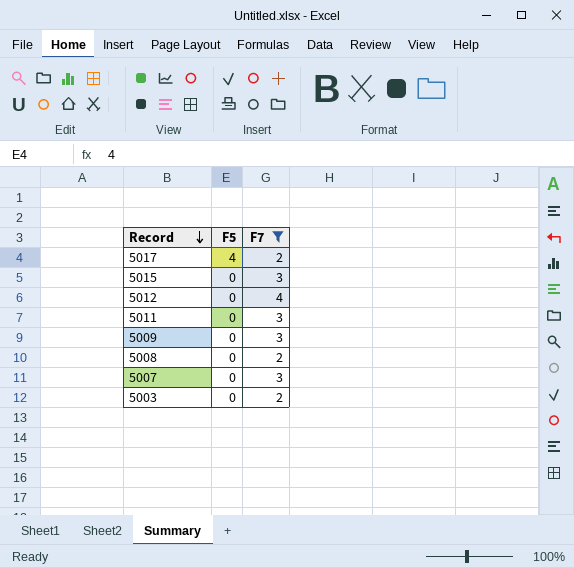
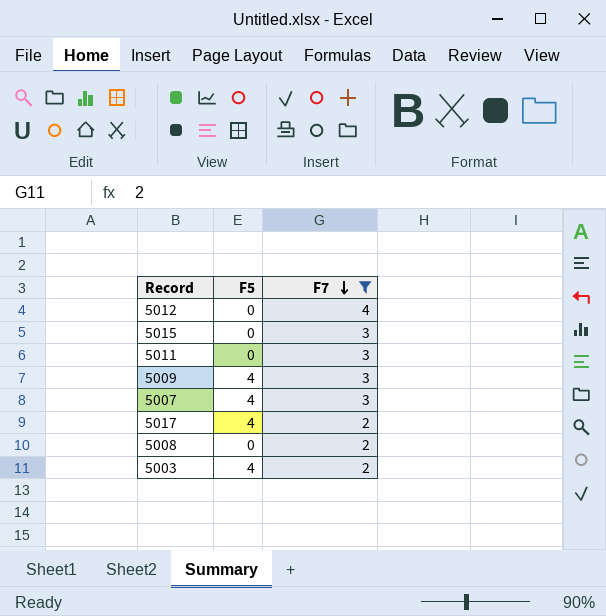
row order: Record descending -> F7 descending
5009 | F5: 0 -> 4
5007 | F5: 0 -> 4
5003 | F5: 0 -> 4

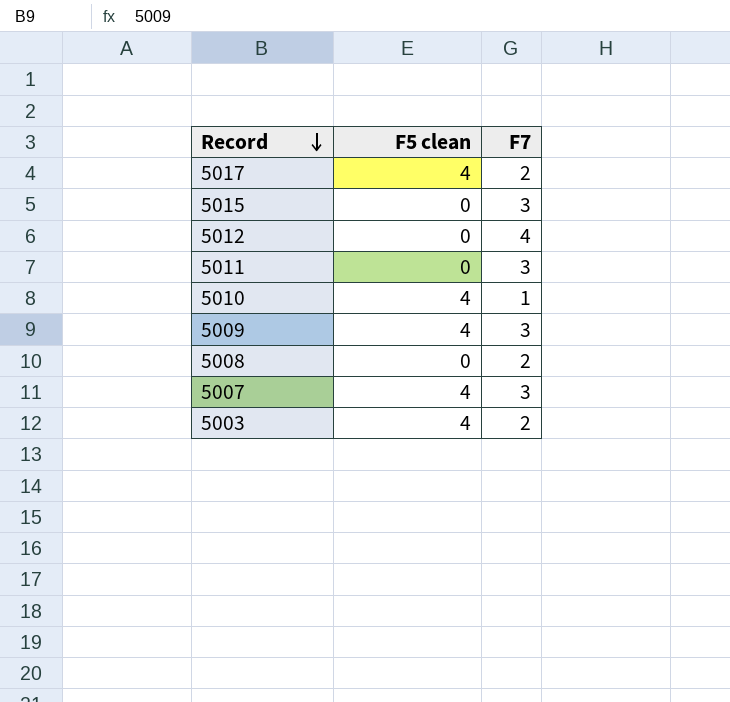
filter: F7 != 1 -> none
row order: F7 descending -> Record descending
column name: F5 -> F5 clean

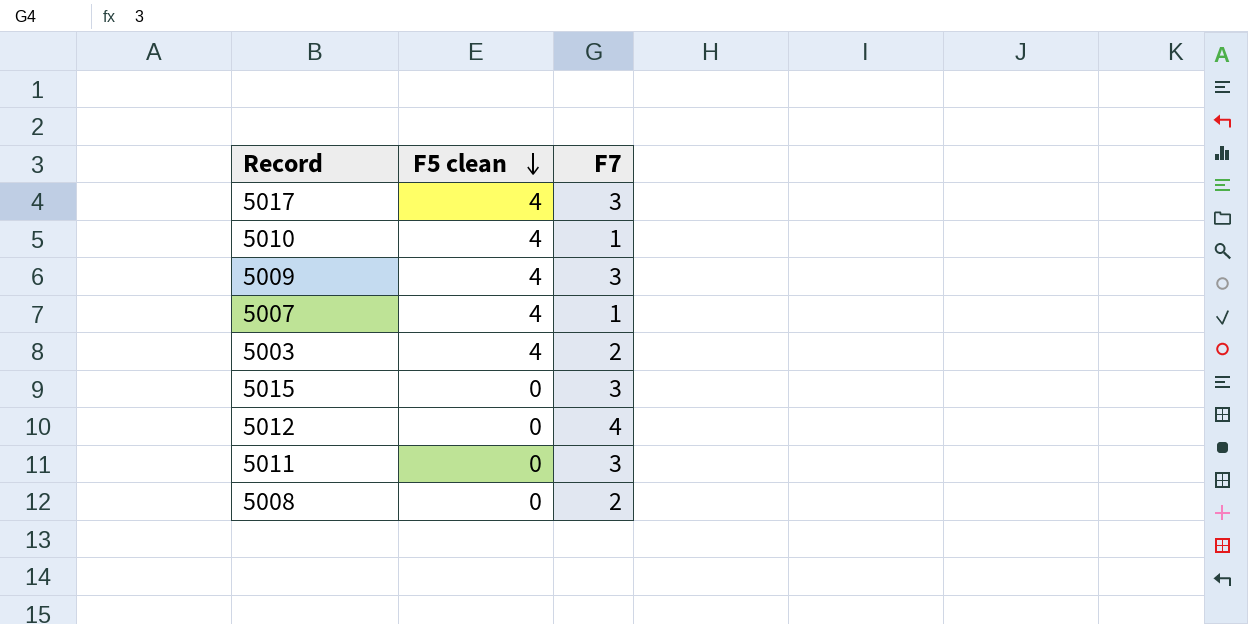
row order: Record descending -> F5 clean descending
5017 | F7: 2 -> 3
5007 | F7: 3 -> 1

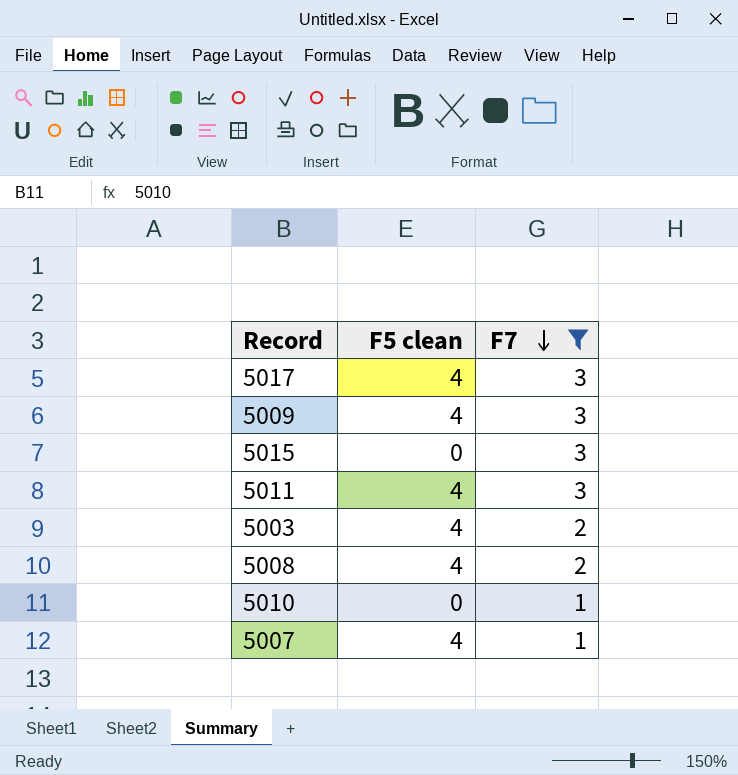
filter: none -> F7 != 4
row order: F5 clean descending -> F7 descending
5011 | F5 clean: 0 -> 4
5008 | F5 clean: 0 -> 4
5010 | F5 clean: 4 -> 0

